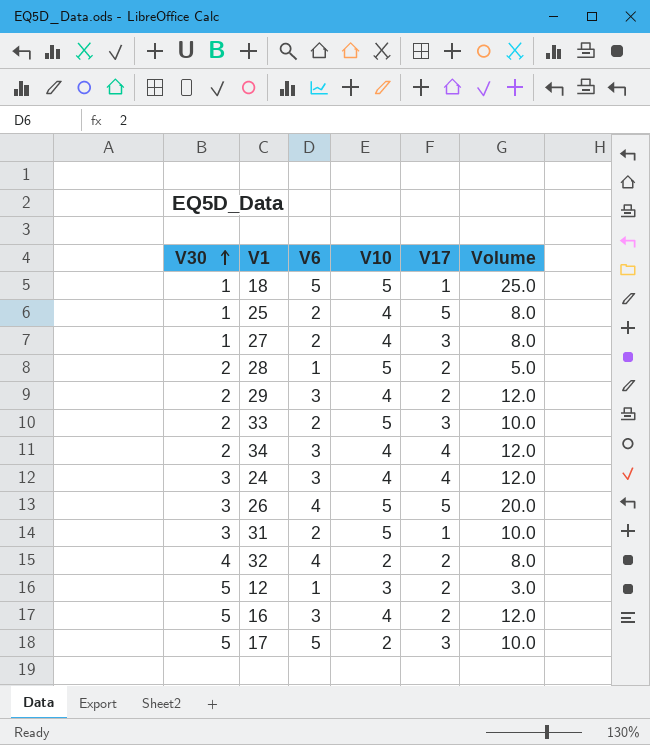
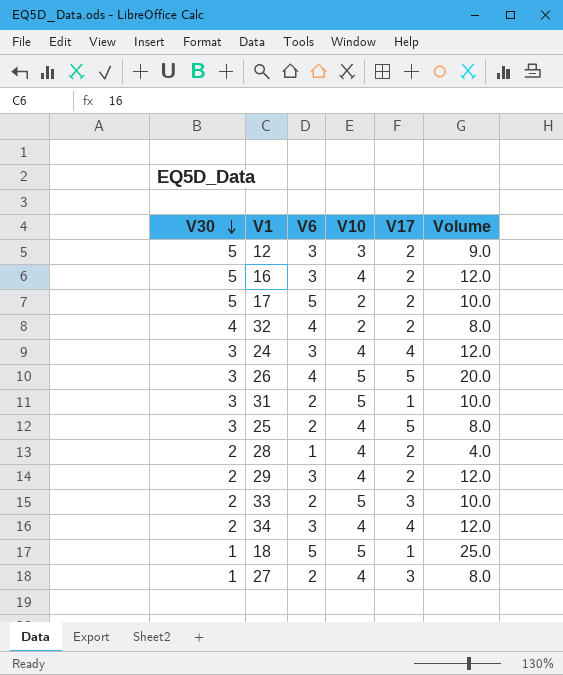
row order: V30 ascending -> V30 descending
12 | V6: 1 -> 3
12 | Volume: 3.0 -> 9.0
17 | V17: 3 -> 2
25 | V30: 1 -> 3
28 | V10: 5 -> 4
28 | Volume: 5.0 -> 4.0

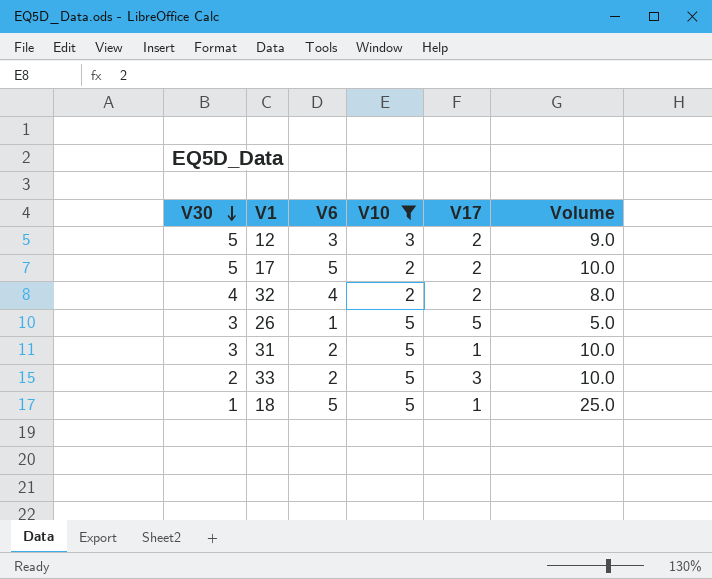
filter: none -> V10 != 4
26 | V6: 4 -> 1
26 | Volume: 20.0 -> 5.0

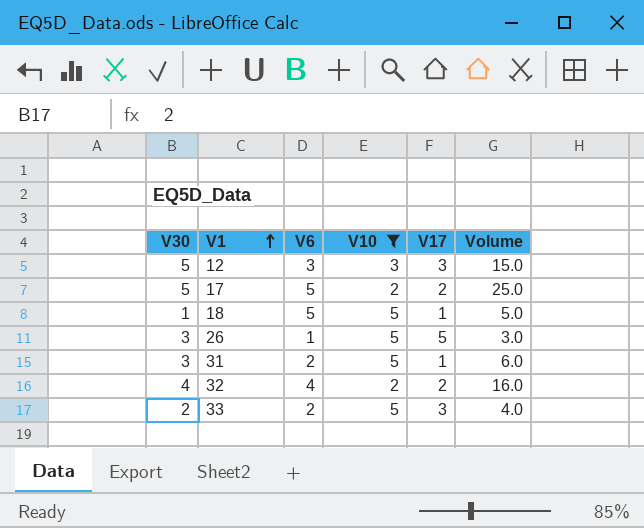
row order: V30 descending -> V1 ascending
column Volume | formula: [V6] * [V10] -> [V30] * [V6]
12 | V17: 2 -> 3

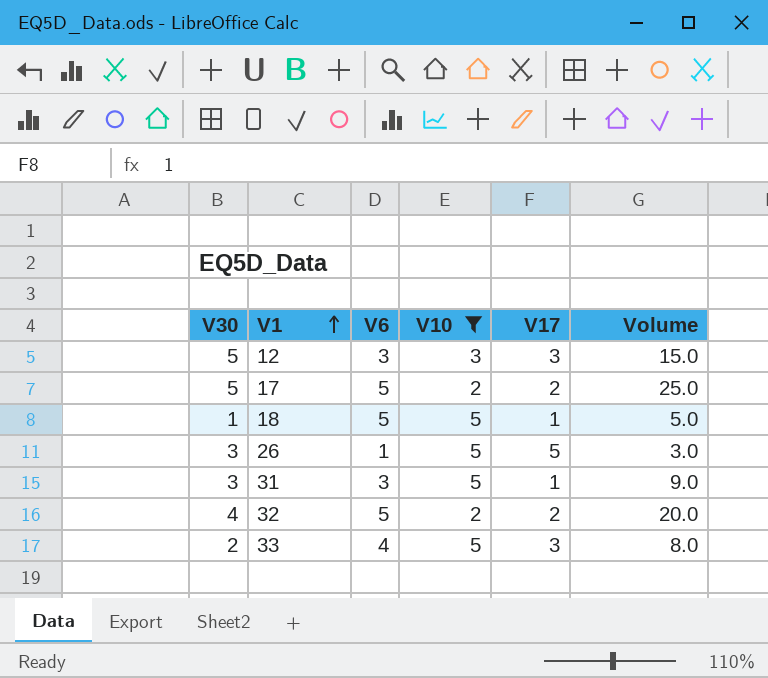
31 | V6: 2 -> 3
31 | Volume: 6.0 -> 9.0
32 | V6: 4 -> 5
32 | Volume: 16.0 -> 20.0
33 | V6: 2 -> 4
33 | Volume: 4.0 -> 8.0

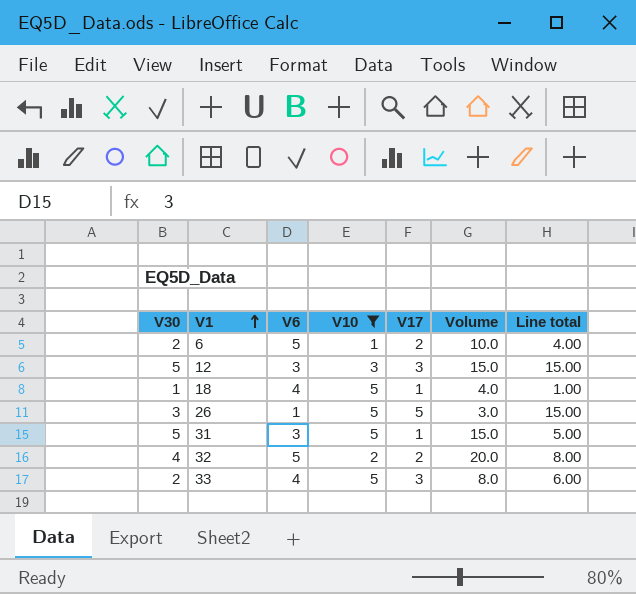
column Line total | formula: none -> [V30] * [V17]
row 17: 5 | 5 | 2 | 2 | 25.0 -> none
row 6: none -> 2 | 5 | 1 | 2 | 10.0 | 4.00
18 | V6: 5 -> 4
18 | Volume: 5.0 -> 4.0
31 | V30: 3 -> 5
31 | Volume: 9.0 -> 15.0

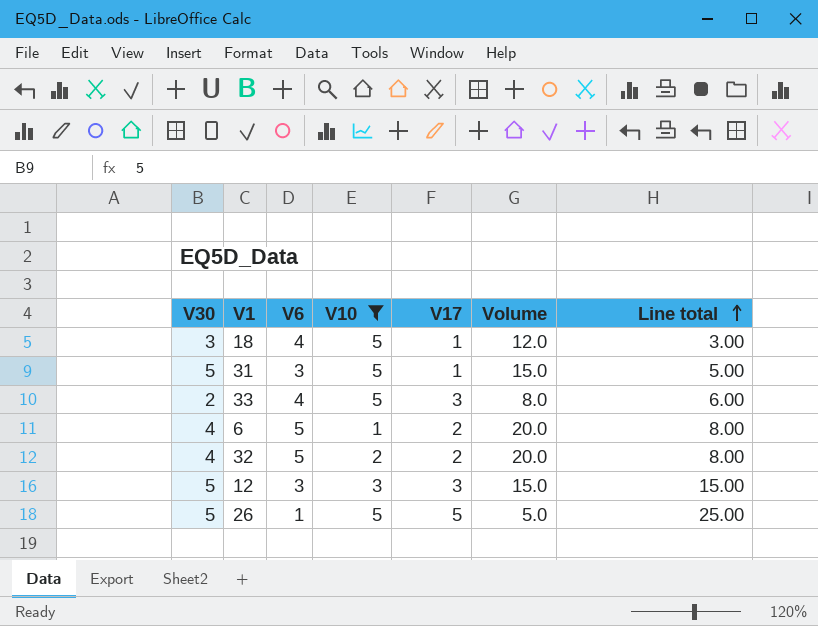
row order: V1 ascending -> Line total ascending
18 | V30: 1 -> 3
18 | Volume: 4.0 -> 12.0
18 | Line total: 1.00 -> 3.00
6 | V30: 2 -> 4
6 | Volume: 10.0 -> 20.0
6 | Line total: 4.00 -> 8.00
26 | V30: 3 -> 5
26 | Volume: 3.0 -> 5.0
26 | Line total: 15.00 -> 25.00

